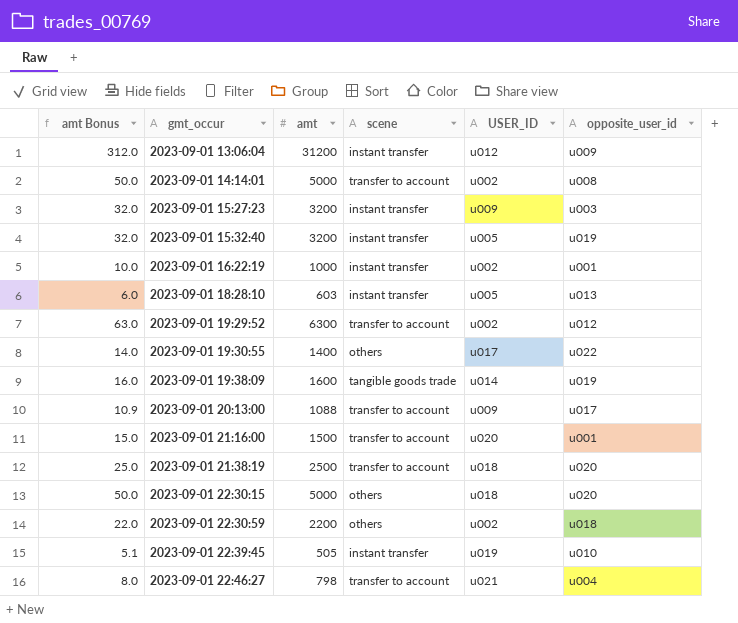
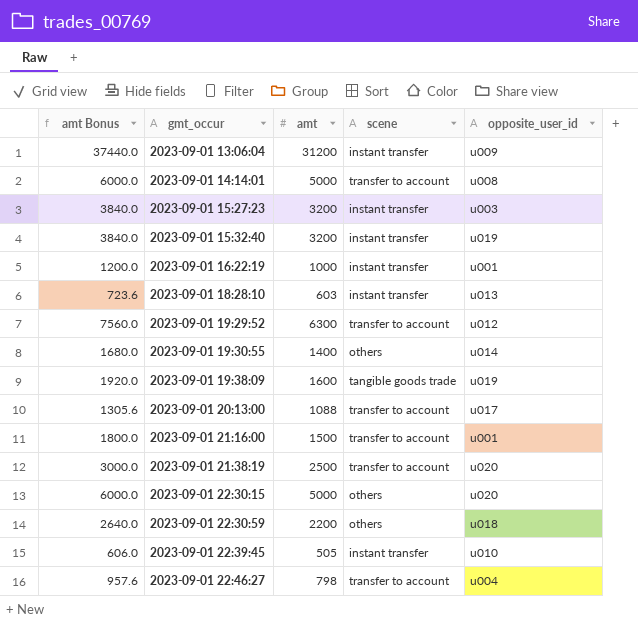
column USER_ID | position: 5 -> none
column amt Bonus | formula: [amt] * 0.01 -> [amt] * 1.2
2023-09-01 19:30:55 | opposite_user_id: u022 -> u014

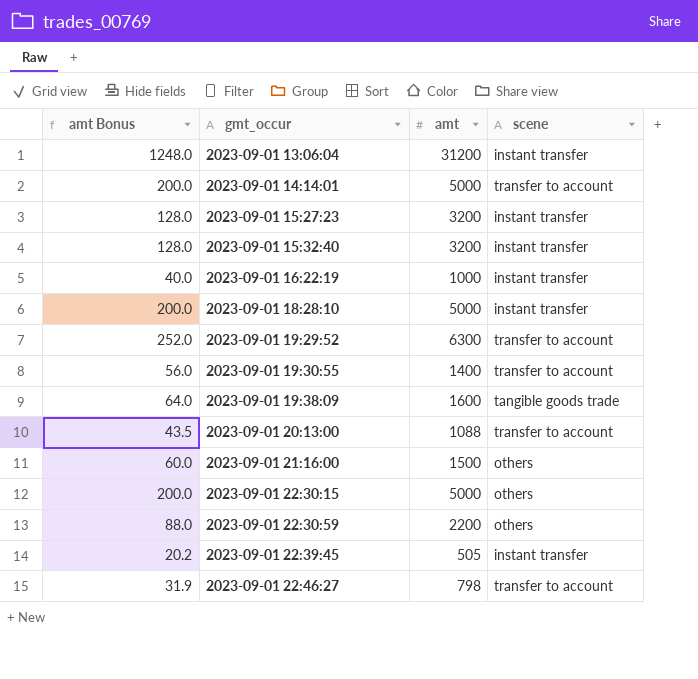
column opposite_user_id | position: 5 -> none
column amt Bonus | formula: [amt] * 1.2 -> [amt] * 0.04
row 2023-09-01 21:38:19: 3000.0 | 2500 | transfer to account | u020 -> none
2023-09-01 18:28:10 | amt: 603 -> 5000
2023-09-01 19:30:55 | scene: others -> transfer to account
2023-09-01 21:16:00 | scene: transfer to account -> others

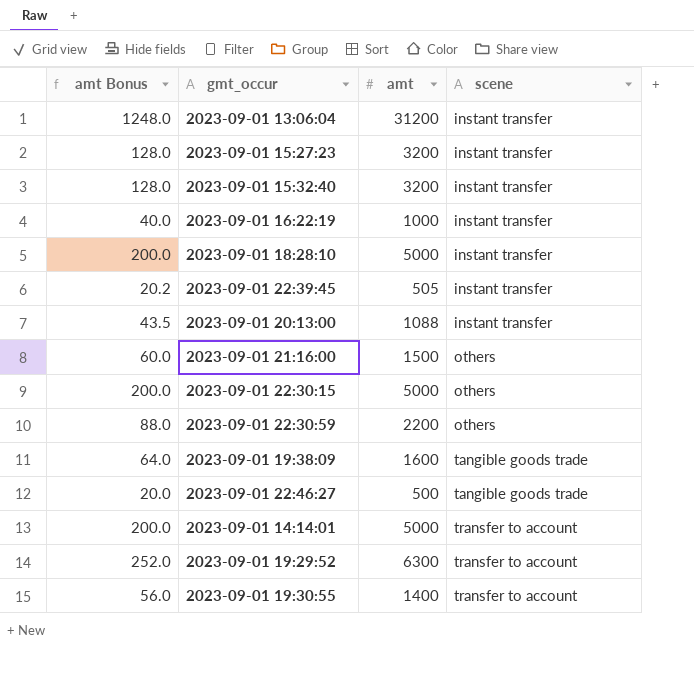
row order: gmt_occur ascending -> scene ascending
2023-09-01 20:13:00 | scene: transfer to account -> instant transfer
2023-09-01 22:46:27 | amt Bonus: 31.9 -> 20.0
2023-09-01 22:46:27 | amt: 798 -> 500
2023-09-01 22:46:27 | scene: transfer to account -> tangible goods trade

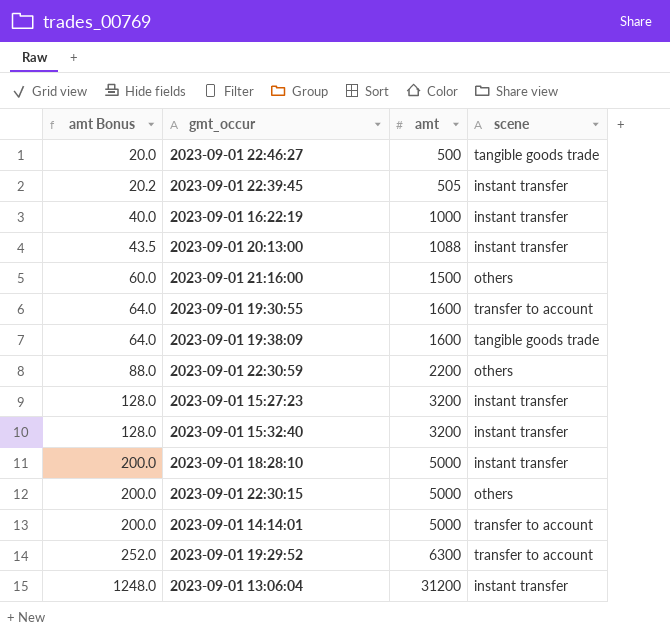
row order: scene ascending -> amt Bonus ascending
2023-09-01 19:30:55 | amt Bonus: 56.0 -> 64.0
2023-09-01 19:30:55 | amt: 1400 -> 1600

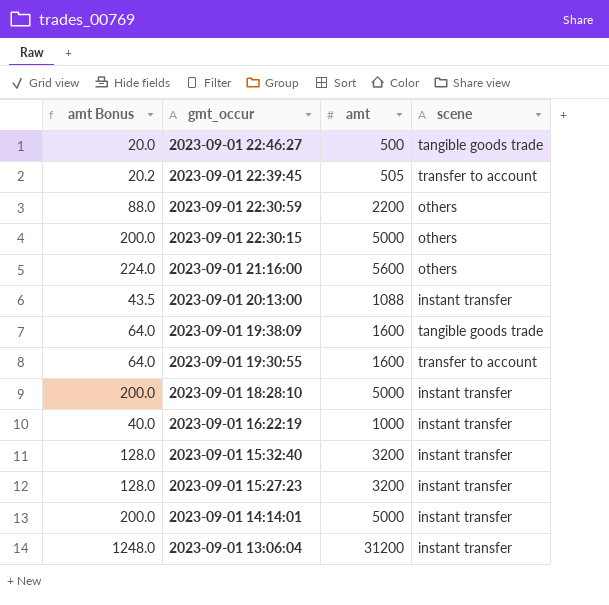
row order: amt Bonus ascending -> gmt_occur descending
row 2023-09-01 19:29:52: 252.0 | 6300 | transfer to account -> none
2023-09-01 22:39:45 | scene: instant transfer -> transfer to account
2023-09-01 21:16:00 | amt Bonus: 60.0 -> 224.0
2023-09-01 21:16:00 | amt: 1500 -> 5600
2023-09-01 14:14:01 | scene: transfer to account -> instant transfer

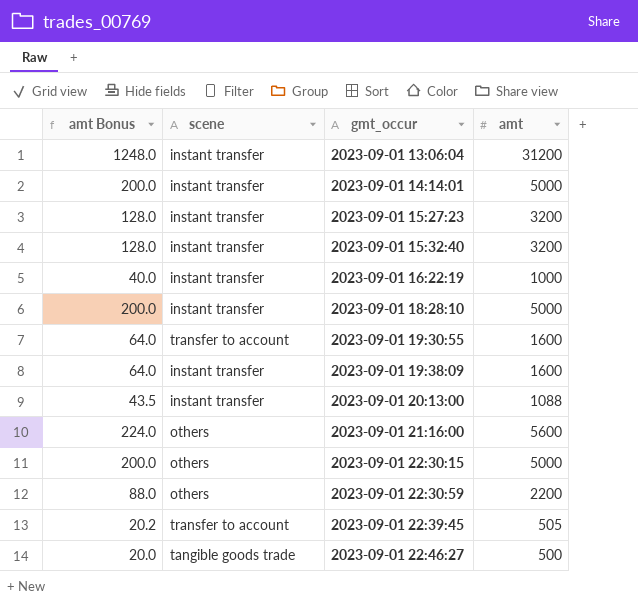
row order: gmt_occur descending -> gmt_occur ascending
column scene | position: 4 -> 2
2023-09-01 19:38:09 | scene: tangible goods trade -> instant transfer

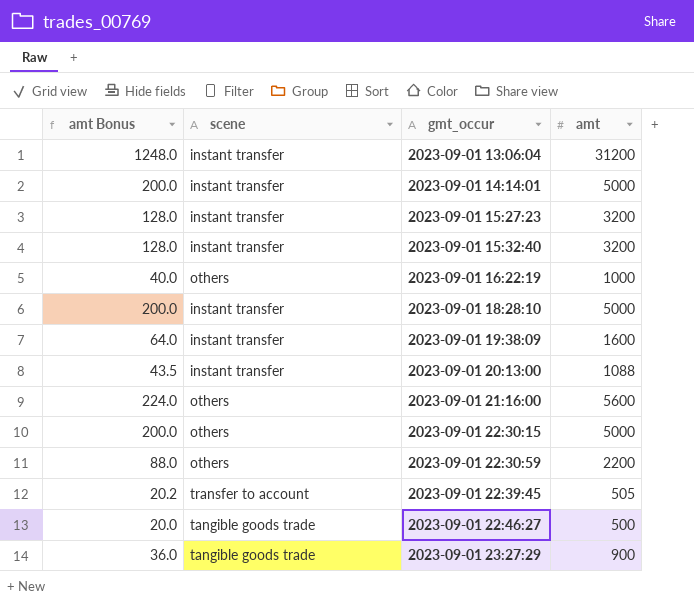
row 2023-09-01 19:30:55: 64.0 | transfer to account | 1600 -> none
2023-09-01 16:22:19 | scene: instant transfer -> others
row 2023-09-01 23:27:29: none -> 36.0 | tangible goods trade | 900

